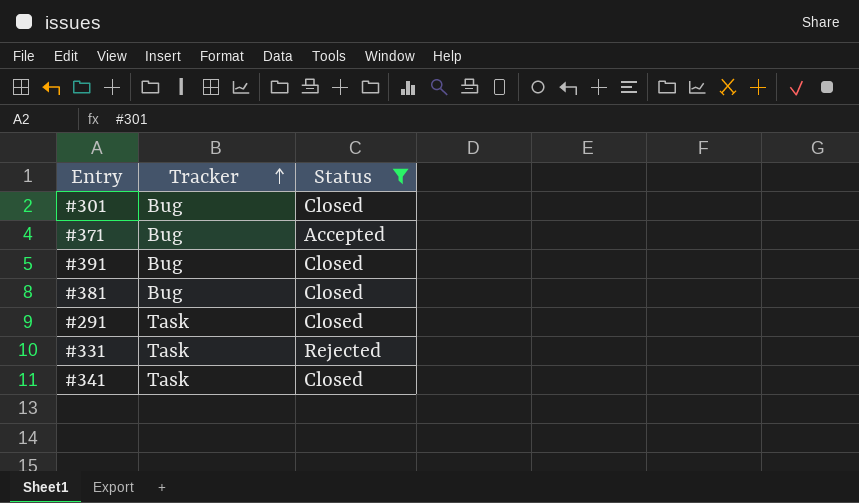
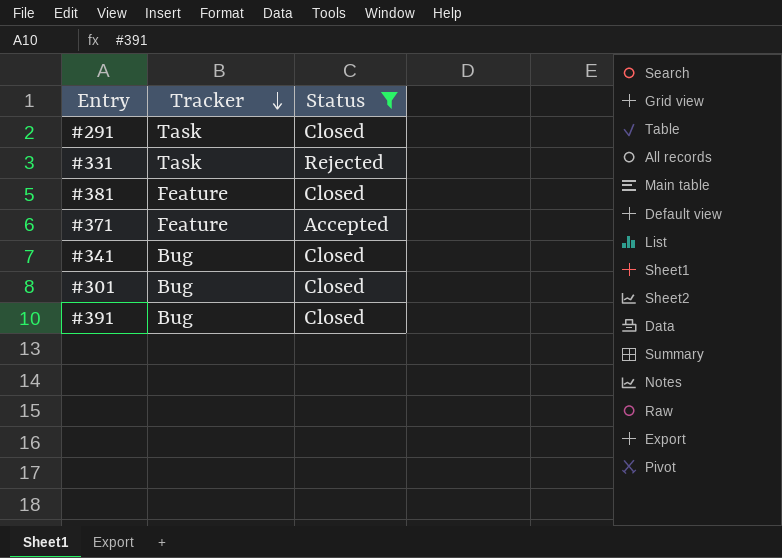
row order: Tracker ascending -> Tracker descending
#381 | Tracker: Bug -> Feature
#371 | Tracker: Bug -> Feature
#341 | Tracker: Task -> Bug

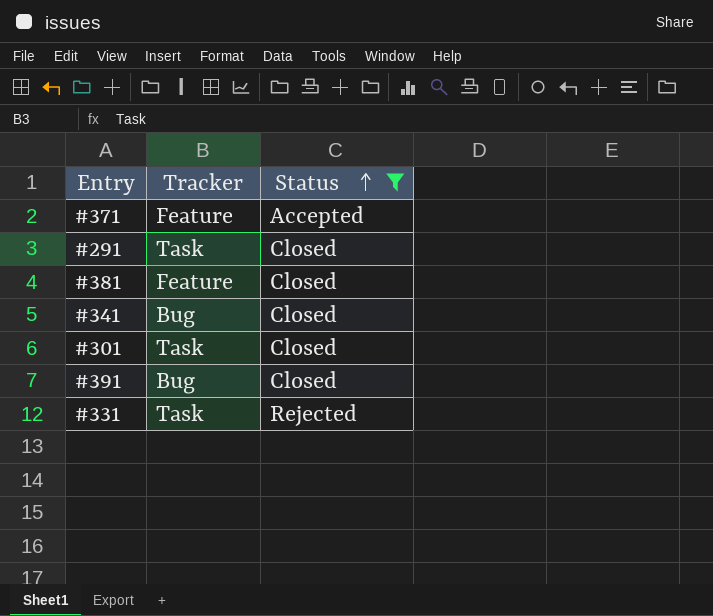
row order: Tracker descending -> Status ascending
#301 | Tracker: Bug -> Task

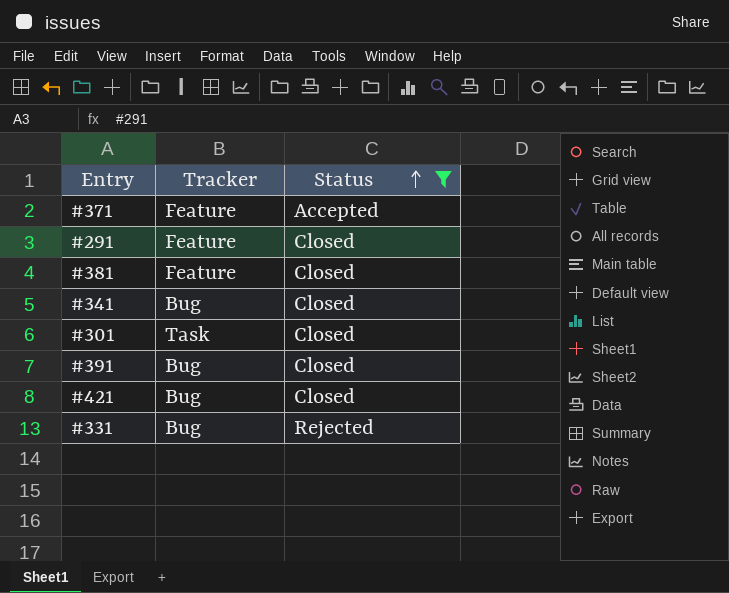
#291 | Tracker: Task -> Feature
row #421: none -> Bug | Closed
#331 | Tracker: Task -> Bug

